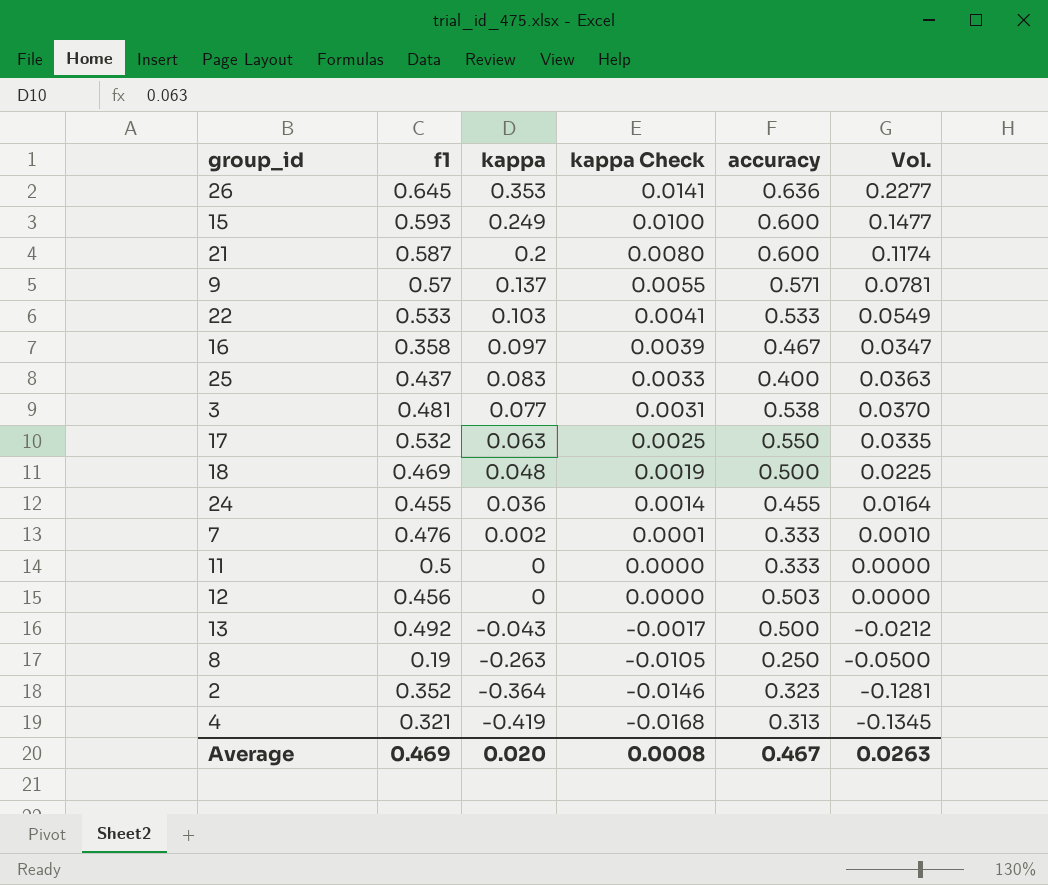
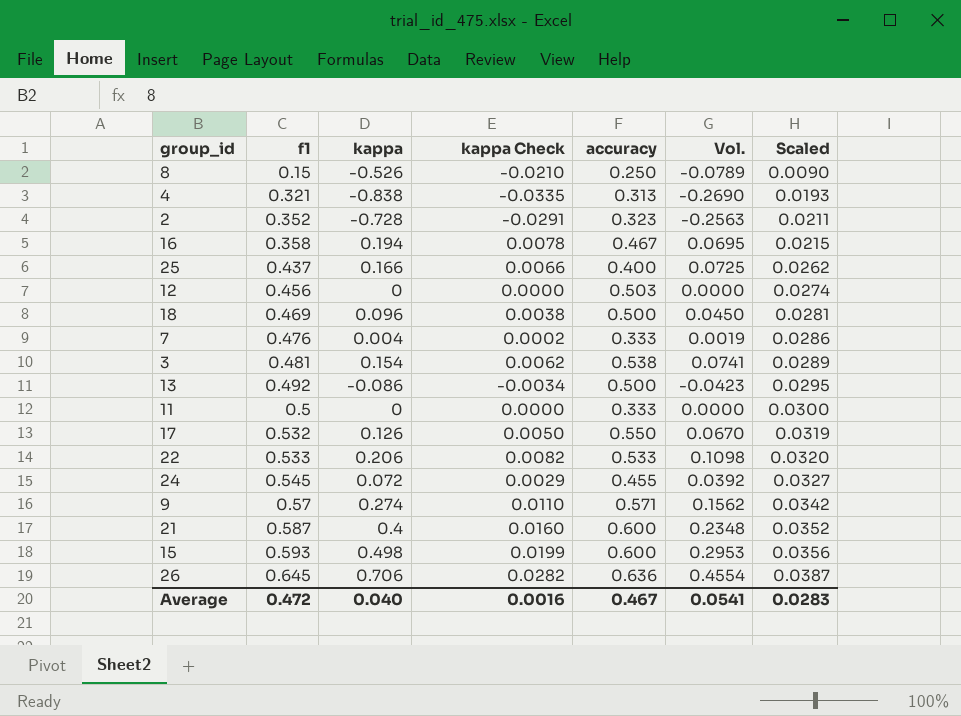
row order: kappa descending -> f1 ascending
column Scaled | formula: none -> [f1] * 0.06
8 | f1: 0.19 -> 0.15
8 | kappa: -0.263 -> -0.526
8 | kappa Check: -0.0105 -> -0.0210
8 | Vol.: -0.0500 -> -0.0789
4 | kappa: -0.419 -> -0.838
4 | kappa Check: -0.0168 -> -0.0335
4 | Vol.: -0.1345 -> -0.2690
2 | kappa: -0.364 -> -0.728
2 | kappa Check: -0.0146 -> -0.0291
2 | Vol.: -0.1281 -> -0.2563
16 | kappa: 0.097 -> 0.194
16 | kappa Check: 0.0039 -> 0.0078
16 | Vol.: 0.0347 -> 0.0695
25 | kappa: 0.083 -> 0.166
25 | kappa Check: 0.0033 -> 0.0066
25 | Vol.: 0.0363 -> 0.0725
18 | kappa: 0.048 -> 0.096
18 | kappa Check: 0.0019 -> 0.0038
18 | Vol.: 0.0225 -> 0.0450
7 | kappa: 0.002 -> 0.004
7 | kappa Check: 0.0001 -> 0.0002
7 | Vol.: 0.0010 -> 0.0019
3 | kappa: 0.077 -> 0.154
3 | kappa Check: 0.0031 -> 0.0062
3 | Vol.: 0.0370 -> 0.0741
13 | kappa: -0.043 -> -0.086
13 | kappa Check: -0.0017 -> -0.0034
13 | Vol.: -0.0212 -> -0.0423
17 | kappa: 0.063 -> 0.126
17 | kappa Check: 0.0025 -> 0.0050
17 | Vol.: 0.0335 -> 0.0670
22 | kappa: 0.103 -> 0.206
22 | kappa Check: 0.0041 -> 0.0082
22 | Vol.: 0.0549 -> 0.1098
24 | f1: 0.455 -> 0.545
24 | kappa: 0.036 -> 0.072
24 | kappa Check: 0.0014 -> 0.0029
24 | Vol.: 0.0164 -> 0.0392
9 | kappa: 0.137 -> 0.274
9 | kappa Check: 0.0055 -> 0.0110
9 | Vol.: 0.0781 -> 0.1562
21 | kappa: 0.2 -> 0.4
21 | kappa Check: 0.0080 -> 0.0160
21 | Vol.: 0.1174 -> 0.2348
15 | kappa: 0.249 -> 0.498
15 | kappa Check: 0.0100 -> 0.0199
15 | Vol.: 0.1477 -> 0.2953
26 | kappa: 0.353 -> 0.706
26 | kappa Check: 0.0141 -> 0.0282
26 | Vol.: 0.2277 -> 0.4554
Average | f1: 0.469 -> 0.472
Average | kappa: 0.020 -> 0.040
Average | kappa Check: 0.0008 -> 0.0016
Average | Vol.: 0.0263 -> 0.0541

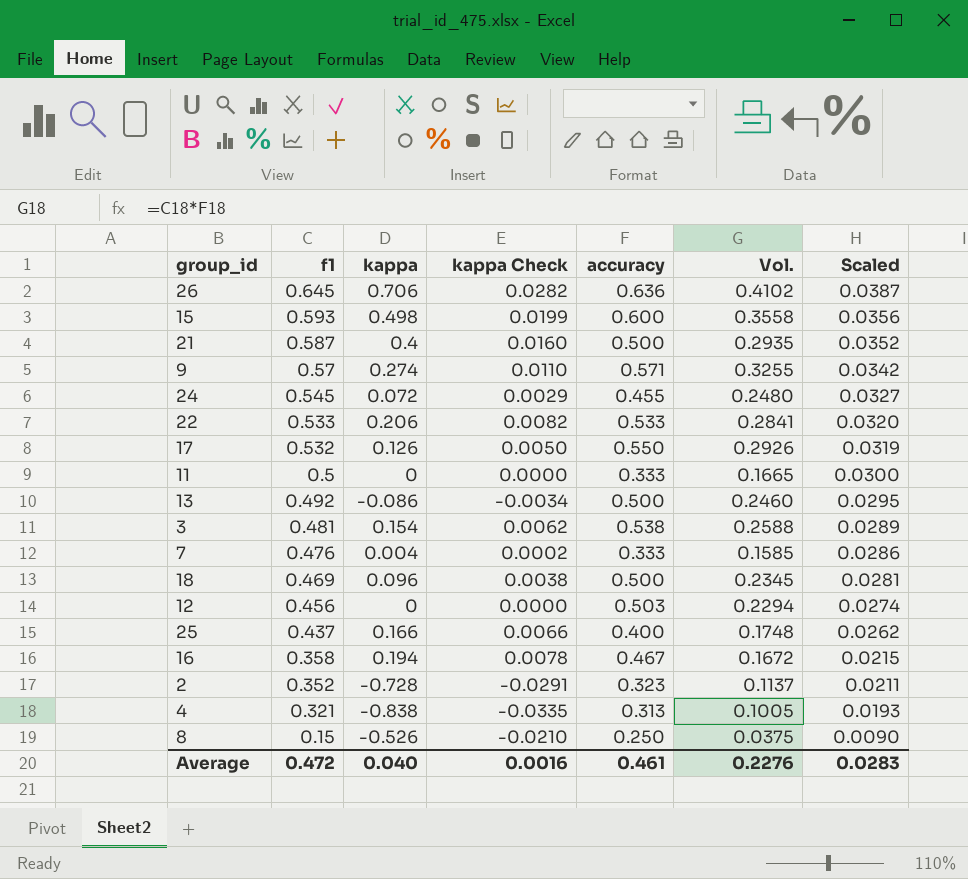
row order: f1 ascending -> f1 descending
column Vol. | formula: [f1] * [kappa] -> [f1] * [accuracy]
21 | accuracy: 0.600 -> 0.500
Average | accuracy: 0.467 -> 0.461
Average | Vol.: 0.0541 -> 0.2276

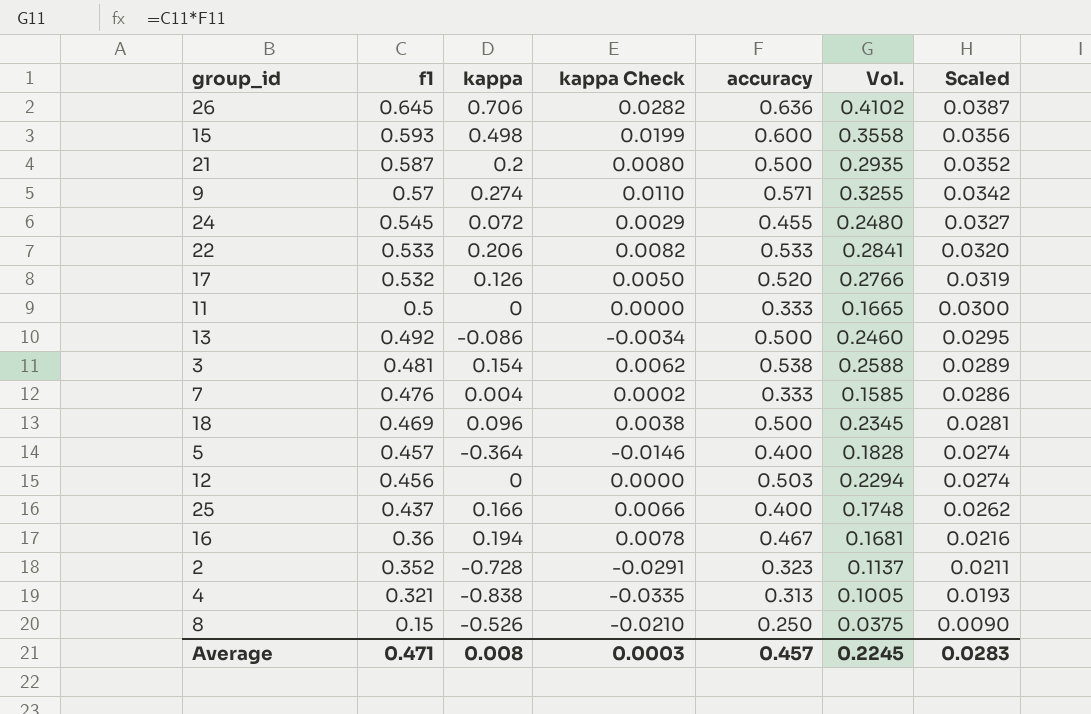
21 | kappa: 0.4 -> 0.2
21 | kappa Check: 0.0160 -> 0.0080
17 | accuracy: 0.550 -> 0.520
17 | Vol.: 0.2926 -> 0.2766
row 5: none -> 0.457 | -0.364 | -0.0146 | 0.400 | 0.1828 | 0.0274
16 | f1: 0.358 -> 0.36
16 | Vol.: 0.1672 -> 0.1681
16 | Scaled: 0.0215 -> 0.0216
Average | f1: 0.472 -> 0.471
Average | kappa: 0.040 -> 0.008
Average | kappa Check: 0.0016 -> 0.0003
Average | accuracy: 0.461 -> 0.457
Average | Vol.: 0.2276 -> 0.2245

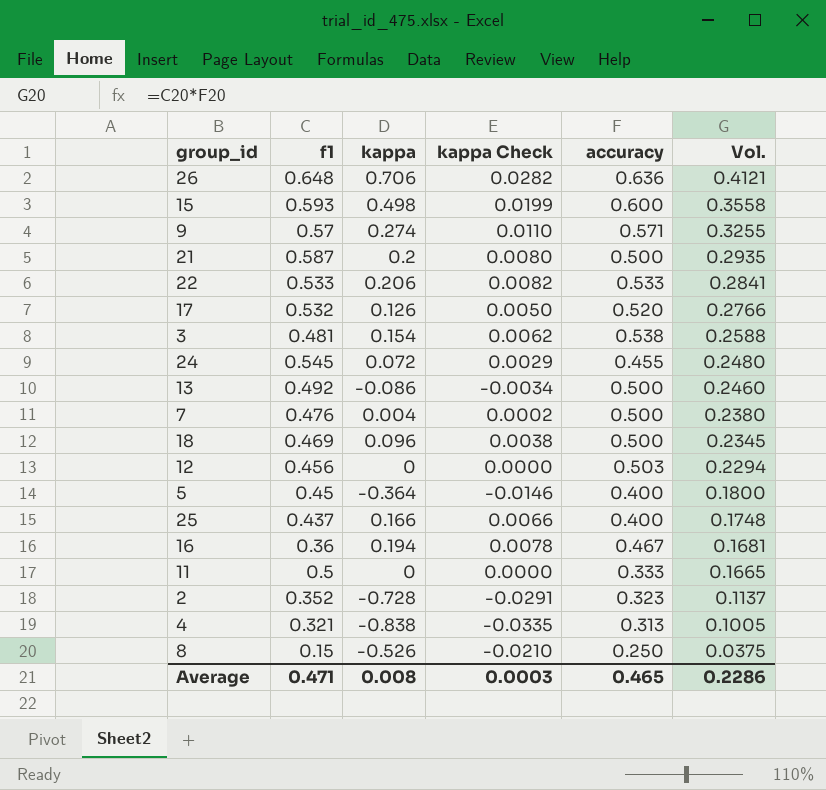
row order: f1 descending -> Vol. descending
column Scaled | formula: [f1] * 0.06 -> none
26 | f1: 0.645 -> 0.648
26 | Vol.: 0.4102 -> 0.4121
7 | accuracy: 0.333 -> 0.500
7 | Vol.: 0.1585 -> 0.2380
5 | f1: 0.457 -> 0.45
5 | Vol.: 0.1828 -> 0.1800
Average | accuracy: 0.457 -> 0.465
Average | Vol.: 0.2245 -> 0.2286

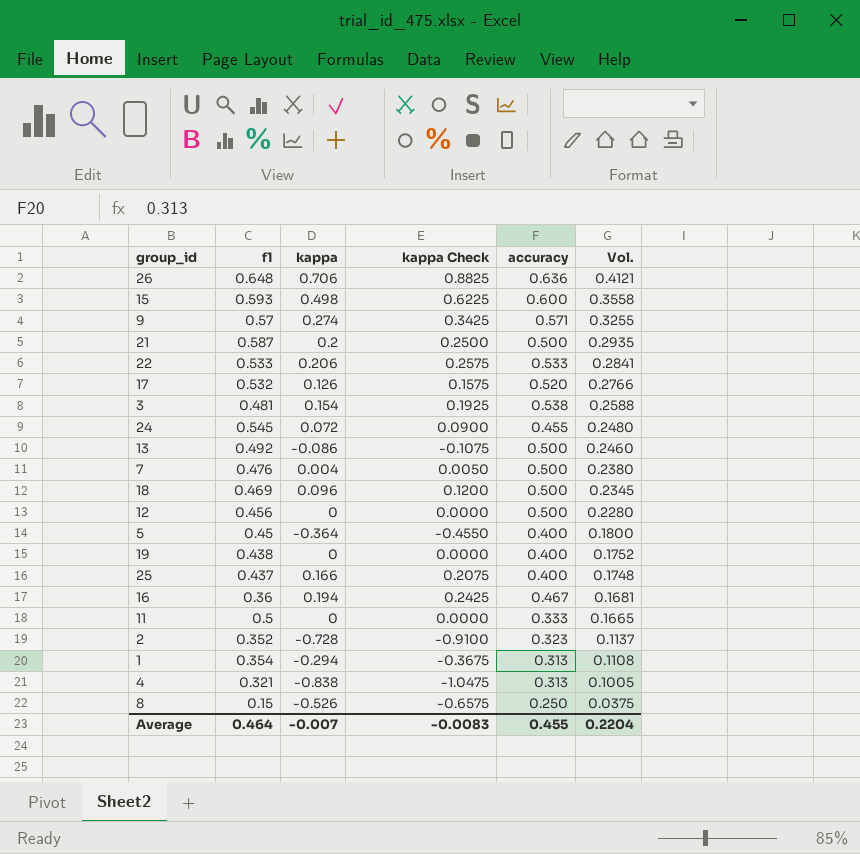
column kappa Check | formula: [kappa] * 0.04 -> [kappa] * 1.25
12 | accuracy: 0.503 -> 0.500
12 | Vol.: 0.2294 -> 0.2280
row 19: none -> 0.438 | 0 | 0.0000 | 0.400 | 0.1752
row 1: none -> 0.354 | -0.294 | -0.3675 | 0.313 | 0.1108
Average | f1: 0.471 -> 0.464
Average | kappa: 0.008 -> -0.007
Average | kappa Check: 0.0003 -> -0.0083
Average | accuracy: 0.465 -> 0.455
Average | Vol.: 0.2286 -> 0.2204

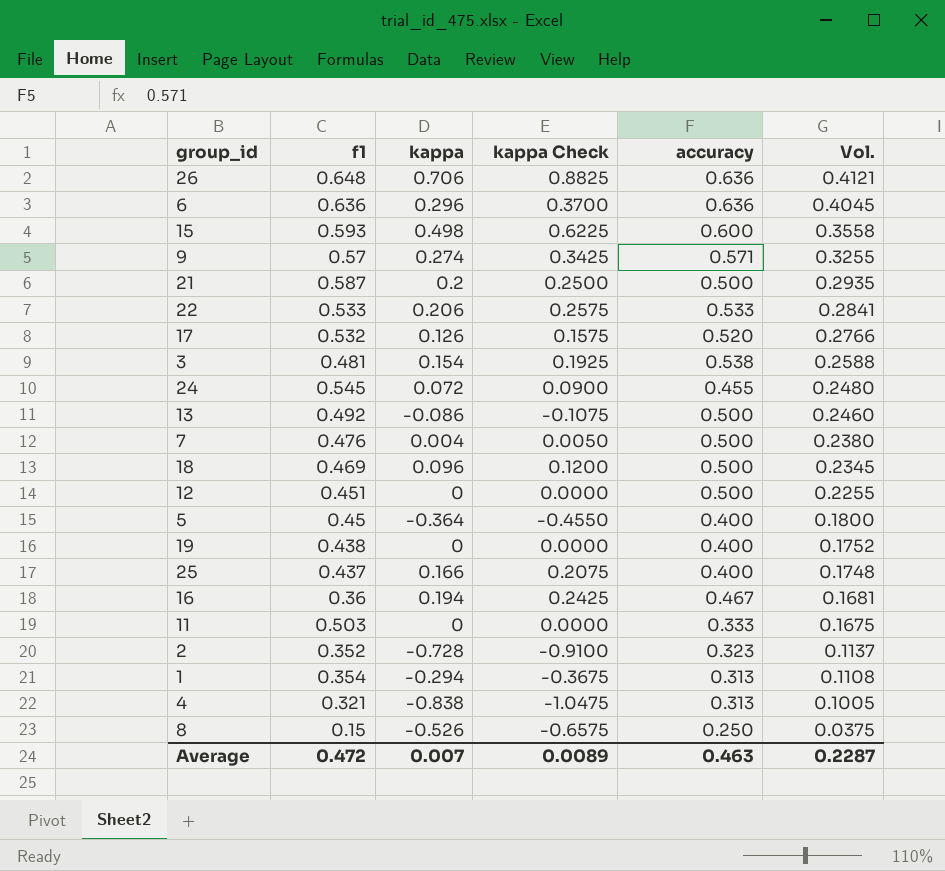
row 6: none -> 0.636 | 0.296 | 0.3700 | 0.636 | 0.4045
12 | f1: 0.456 -> 0.451
12 | Vol.: 0.2280 -> 0.2255
11 | f1: 0.5 -> 0.503
11 | Vol.: 0.1665 -> 0.1675
Average | f1: 0.464 -> 0.472
Average | kappa: -0.007 -> 0.007
Average | kappa Check: -0.0083 -> 0.0089
Average | accuracy: 0.455 -> 0.463
Average | Vol.: 0.2204 -> 0.2287

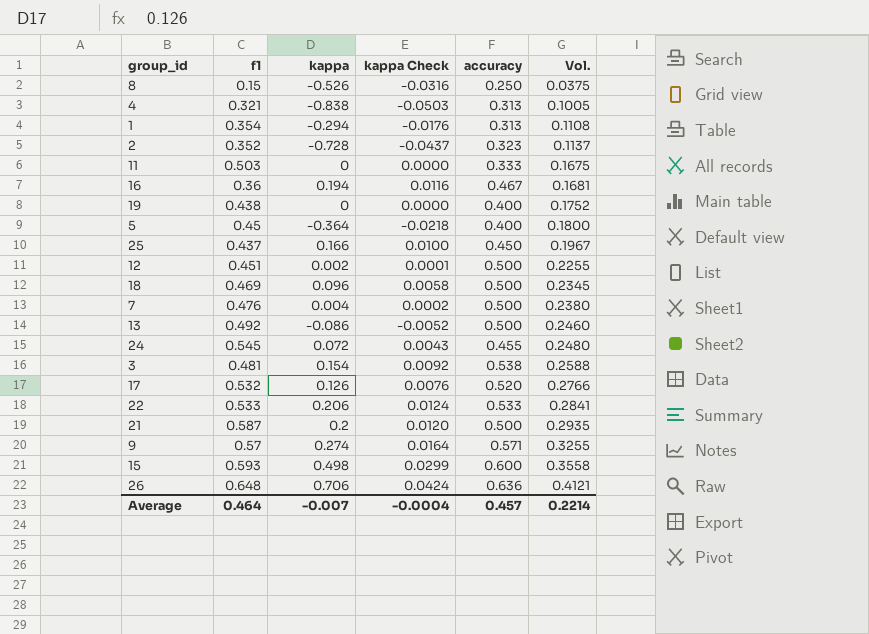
row order: Vol. descending -> Vol. ascending
column kappa Check | formula: [kappa] * 1.25 -> [kappa] * 0.06
row 6: 0.636 | 0.296 | 0.3700 | 0.636 | 0.4045 -> none
25 | accuracy: 0.400 -> 0.450
25 | Vol.: 0.1748 -> 0.1967
12 | kappa: 0 -> 0.002
Average | f1: 0.472 -> 0.464
Average | kappa: 0.007 -> -0.007
Average | kappa Check: 0.0089 -> -0.0004
Average | accuracy: 0.463 -> 0.457
Average | Vol.: 0.2287 -> 0.2214

